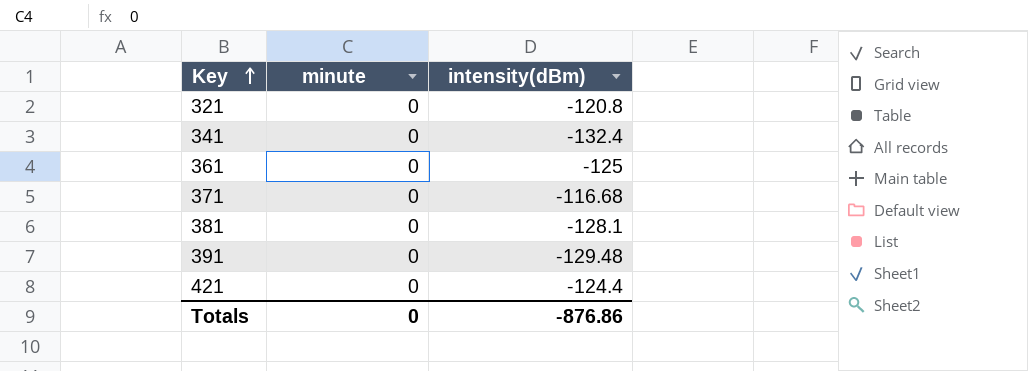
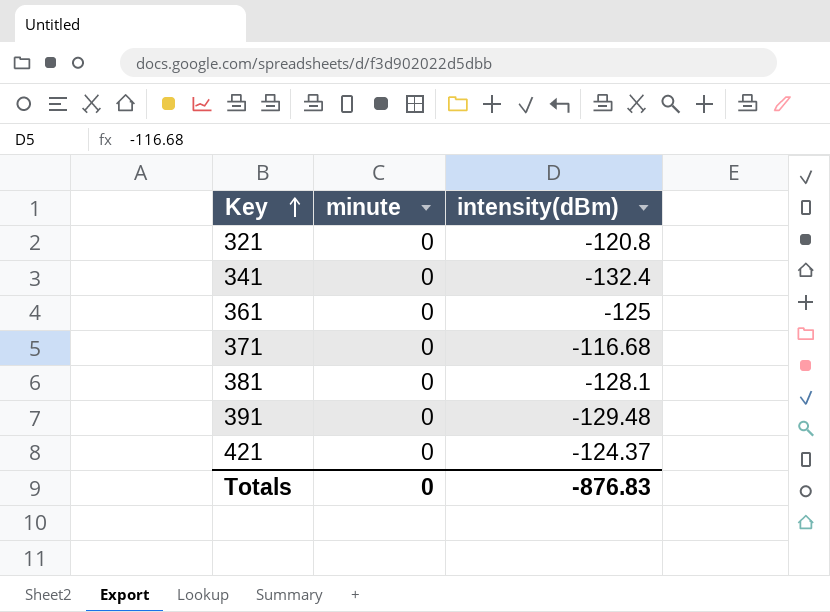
421 | intensity(dBm): -124.4 -> -124.37
Totals | intensity(dBm): -876.86 -> -876.83

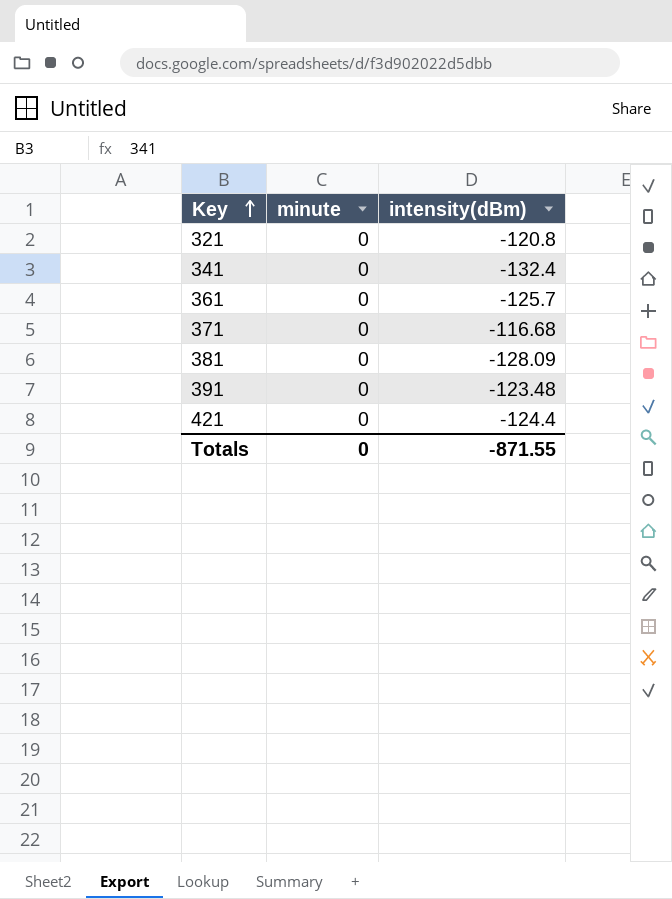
361 | intensity(dBm): -125 -> -125.7
381 | intensity(dBm): -128.1 -> -128.09
391 | intensity(dBm): -129.48 -> -123.48
421 | intensity(dBm): -124.37 -> -124.4
Totals | intensity(dBm): -876.83 -> -871.55

